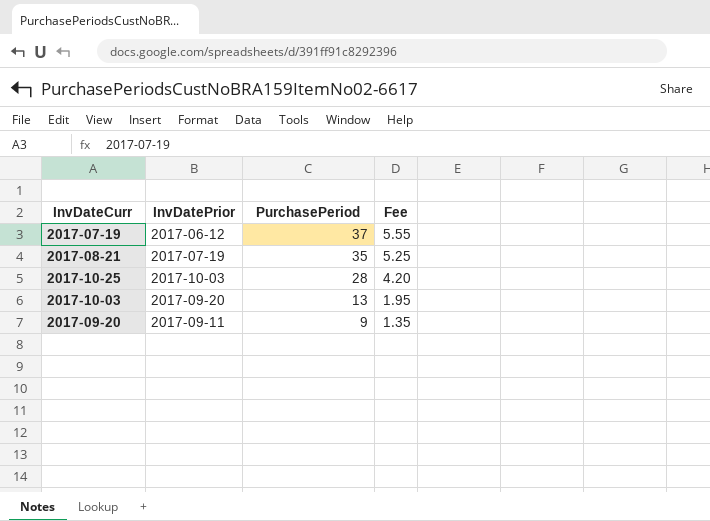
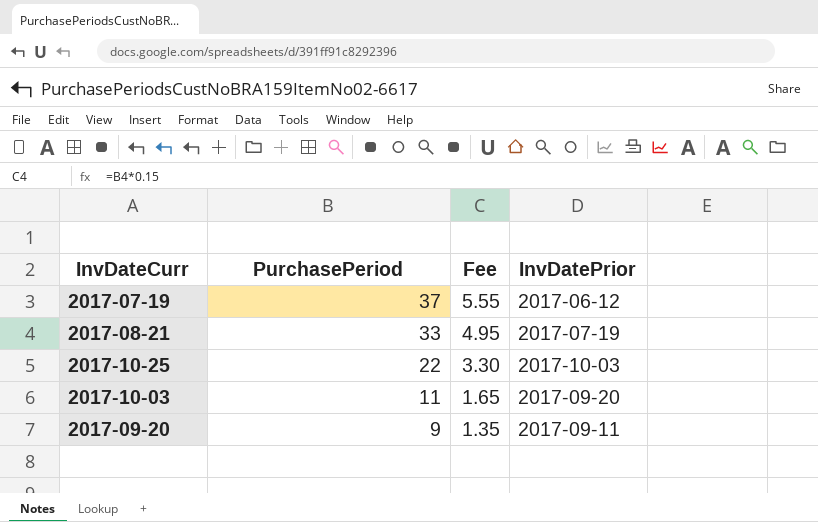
column InvDatePrior | position: 2 -> 4
2017-08-21 | PurchasePeriod: 35 -> 33
2017-08-21 | Fee: 5.25 -> 4.95
2017-10-25 | PurchasePeriod: 28 -> 22
2017-10-25 | Fee: 4.20 -> 3.30
2017-10-03 | PurchasePeriod: 13 -> 11
2017-10-03 | Fee: 1.95 -> 1.65

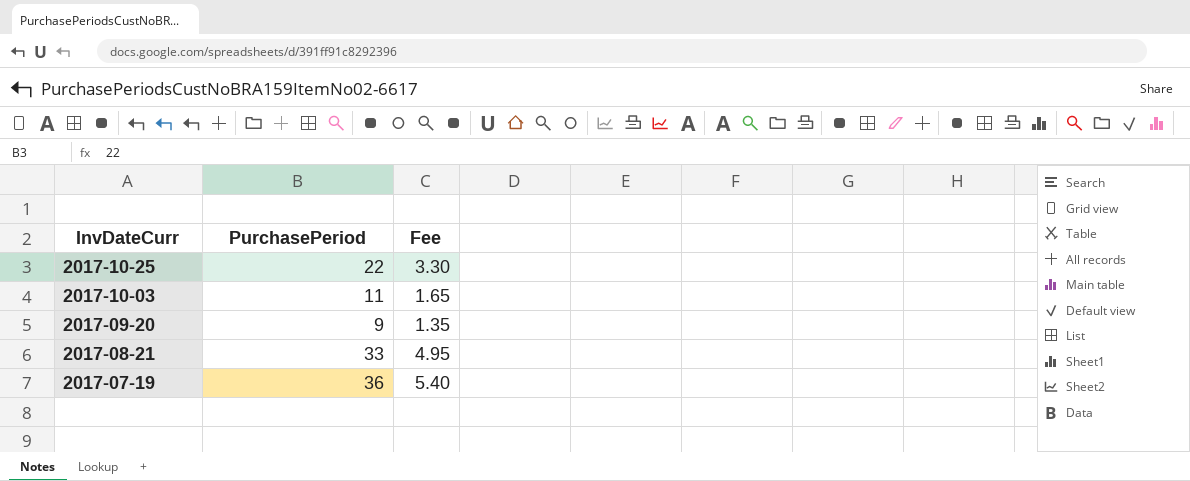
row order: PurchasePeriod descending -> InvDateCurr descending
column InvDatePrior | position: 4 -> none
2017-07-19 | PurchasePeriod: 37 -> 36
2017-07-19 | Fee: 5.55 -> 5.40

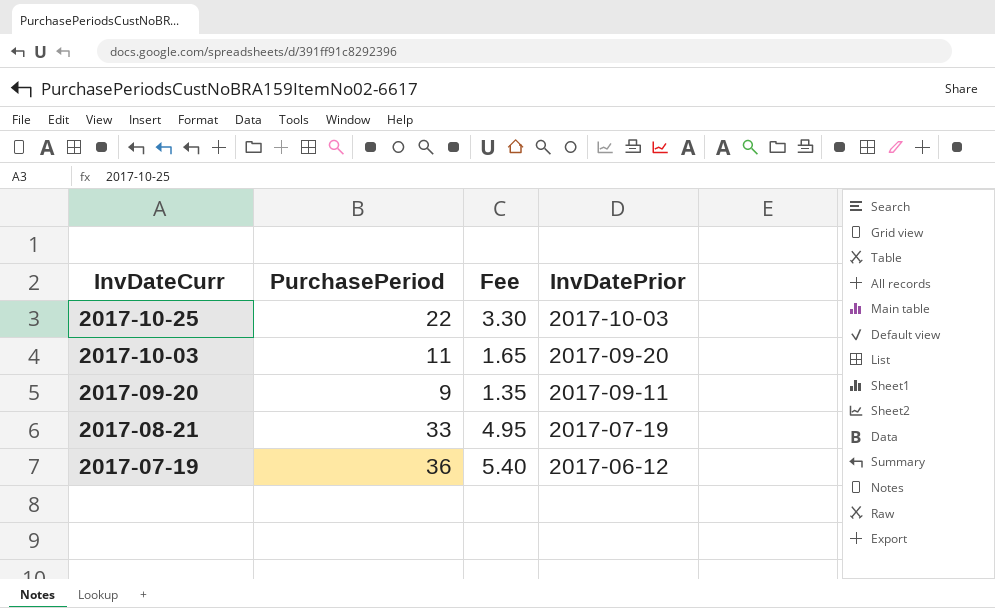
column InvDatePrior | position: none -> 4

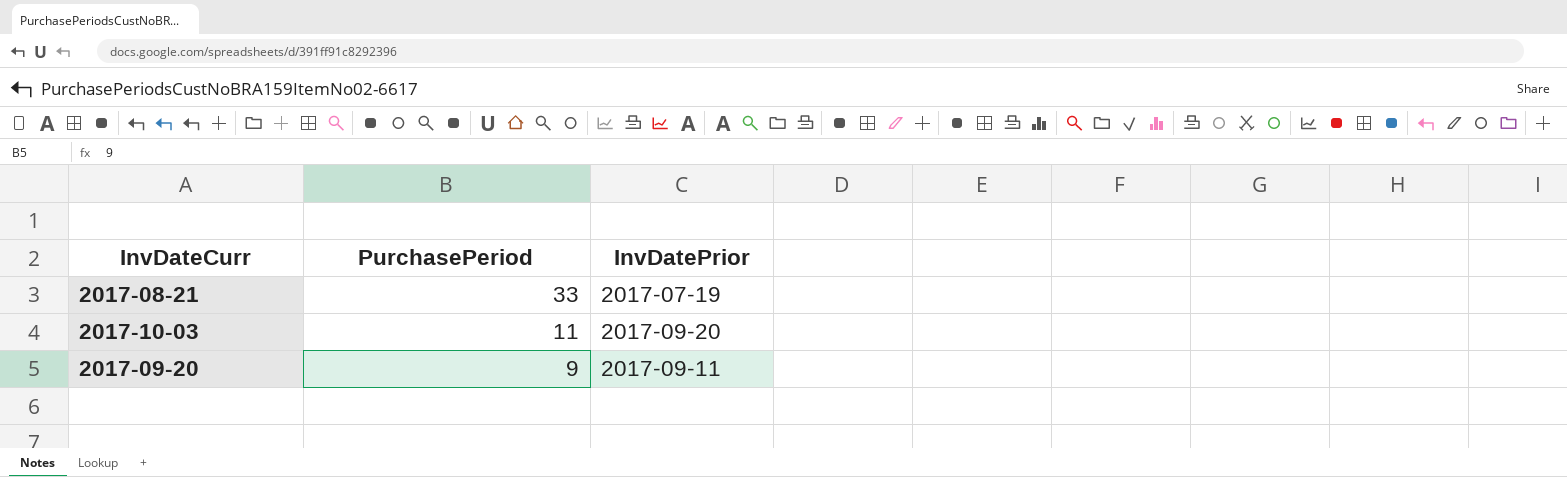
row order: InvDateCurr descending -> PurchasePeriod descending
column Fee | formula: [PurchasePeriod] * 0.15 -> none
row 2017-10-25: 22 | 3.30 | 2017-10-03 -> none
row 2017-07-19: 36 | 5.40 | 2017-06-12 -> none

